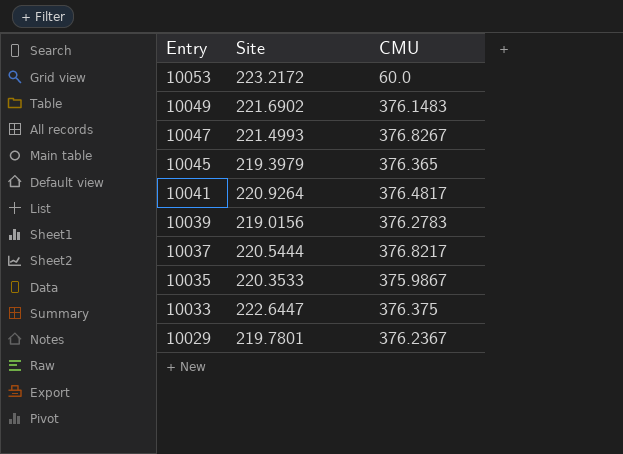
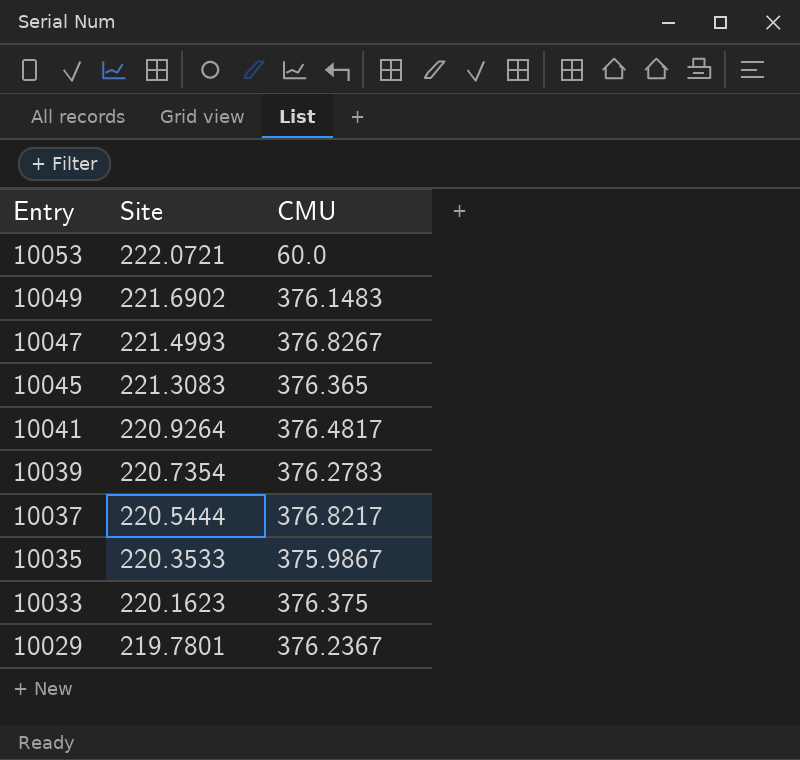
10053 | Site: 223.2172 -> 222.0721
10045 | Site: 219.3979 -> 221.3083
10039 | Site: 219.0156 -> 220.7354
10033 | Site: 222.6447 -> 220.1623

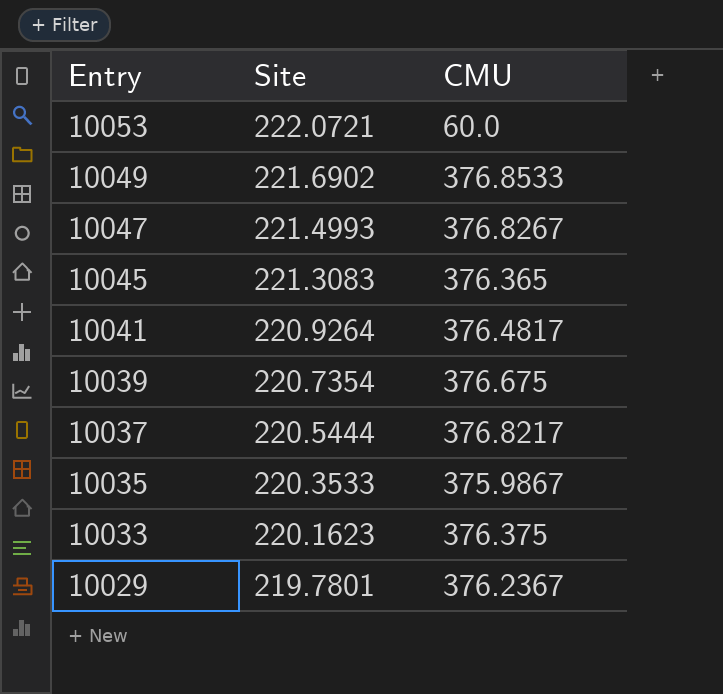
10049 | CMU: 376.1483 -> 376.8533
10039 | CMU: 376.2783 -> 376.675

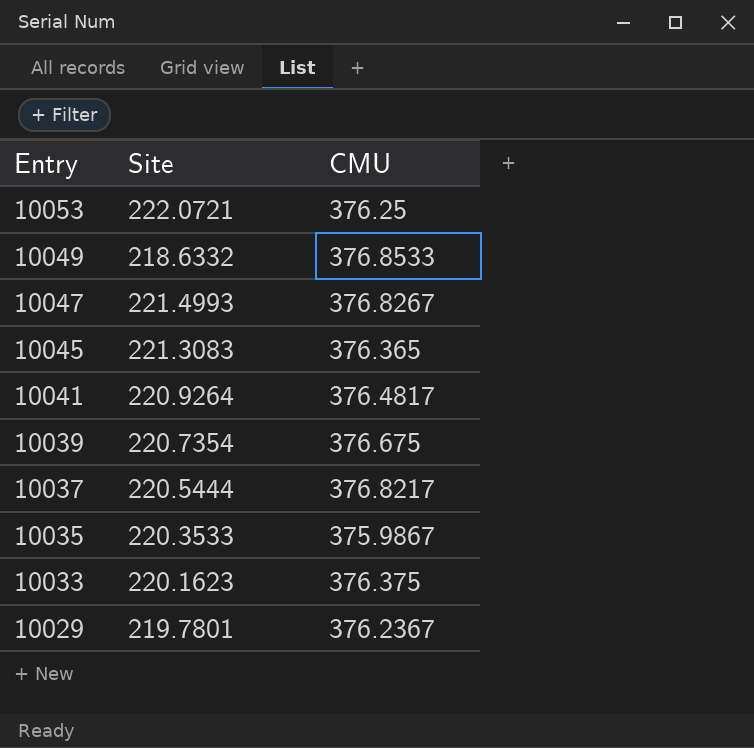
10053 | CMU: 60.0 -> 376.25
10049 | Site: 221.6902 -> 218.6332

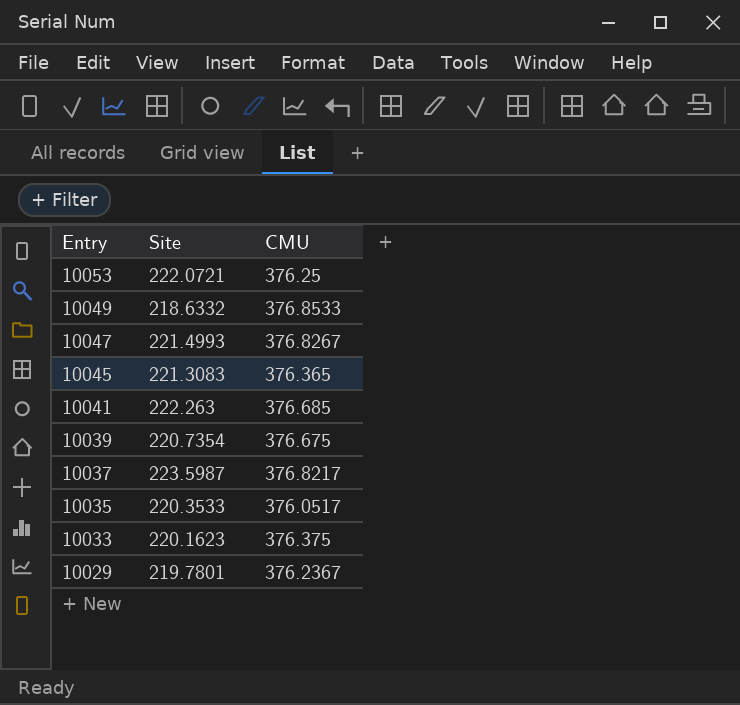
10041 | Site: 220.9264 -> 222.263
10041 | CMU: 376.4817 -> 376.685
10037 | Site: 220.5444 -> 223.5987
10035 | CMU: 375.9867 -> 376.0517

